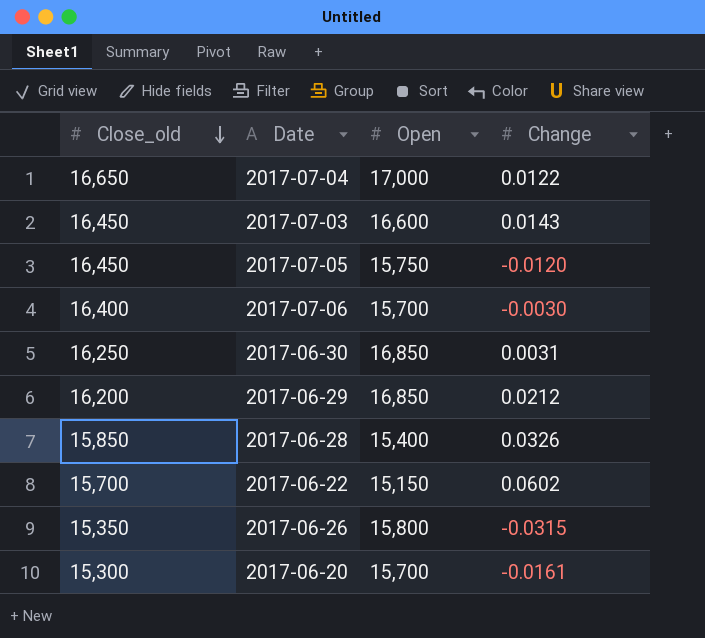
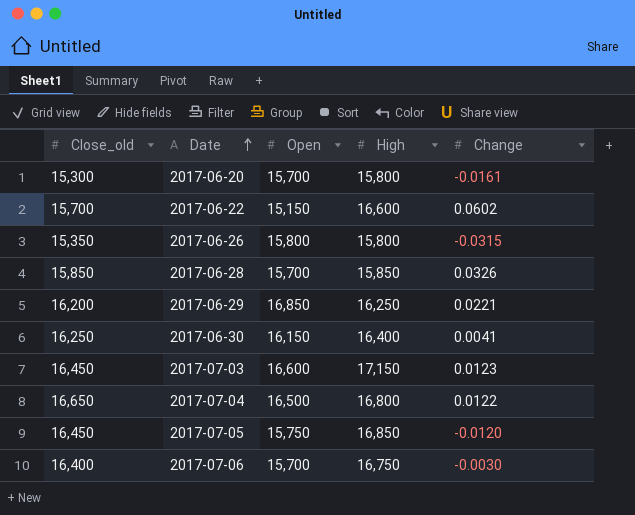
row order: Close_old descending -> Date ascending
column High | position: none -> 4
2017-06-28 | Open: 15,400 -> 15,700
2017-06-29 | Change: 0.0212 -> 0.0221
2017-06-30 | Open: 16,850 -> 16,150
2017-06-30 | Change: 0.0031 -> 0.0041
2017-07-03 | Change: 0.0143 -> 0.0123
2017-07-04 | Open: 17,000 -> 16,500

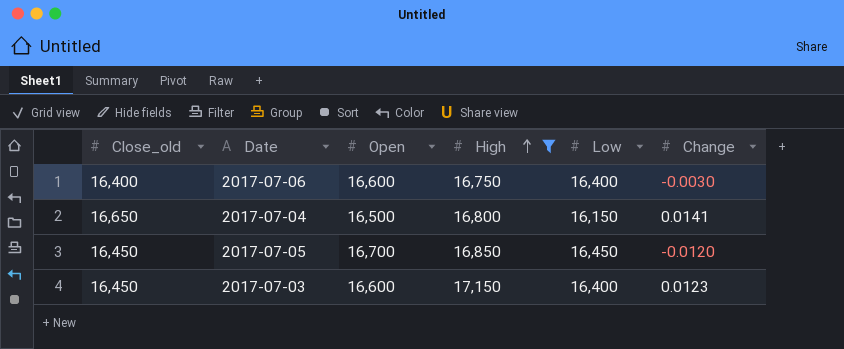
filter: none -> High >= 16,750
row order: Date ascending -> High ascending
column Low | position: none -> 5
2017-07-06 | Open: 15,700 -> 16,600
2017-07-04 | Change: 0.0122 -> 0.0141
2017-07-05 | Open: 15,750 -> 16,700

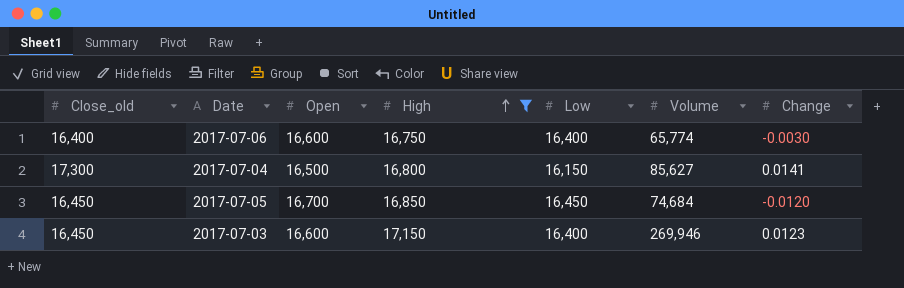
column Volume | position: none -> 6
2017-07-04 | Close_old: 16,650 -> 17,300

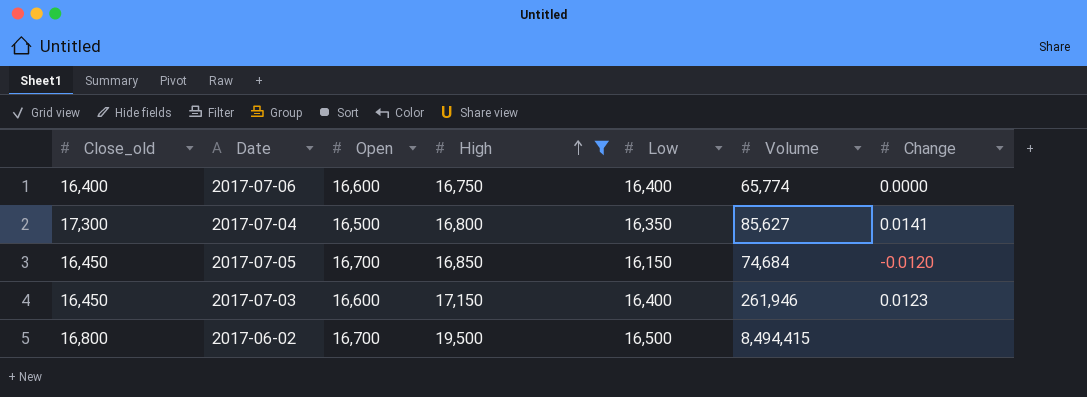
2017-07-06 | Change: -0.0030 -> 0.0000
2017-07-04 | Low: 16,150 -> 16,350
2017-07-05 | Low: 16,450 -> 16,150
2017-07-03 | Volume: 269,946 -> 261,946
row 2017-06-02: none -> 16,800 | 16,700 | 19,500 | 16,500 | 8,494,415 | none

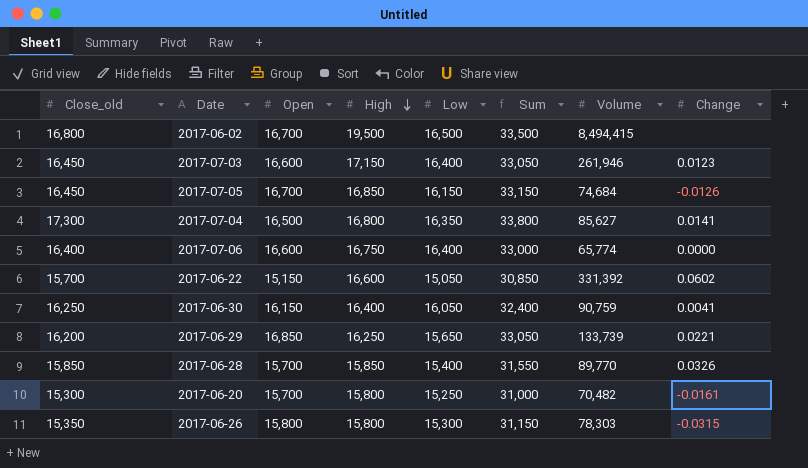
filter: High >= 16,750 -> none
row order: High ascending -> High descending
column Sum | formula: none -> [Close_old] + [Open]
2017-07-05 | Change: -0.0120 -> -0.0126

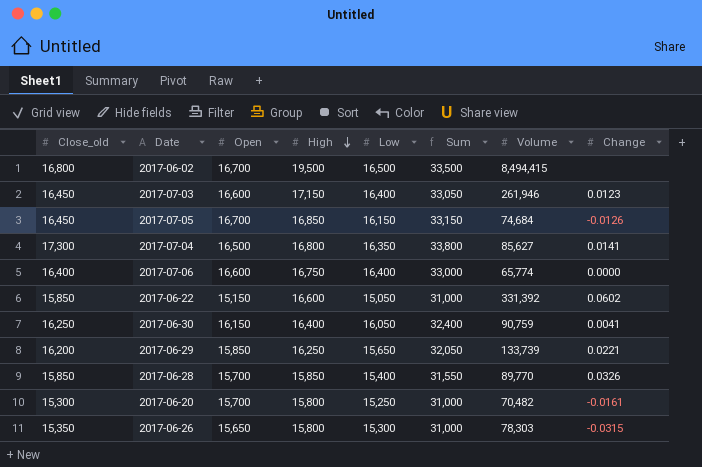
2017-06-22 | Close_old: 15,700 -> 15,850
2017-06-22 | Sum: 30,850 -> 31,000
2017-06-29 | Open: 16,850 -> 15,850
2017-06-29 | Sum: 33,050 -> 32,050
2017-06-26 | Open: 15,800 -> 15,650
2017-06-26 | Sum: 31,150 -> 31,000

